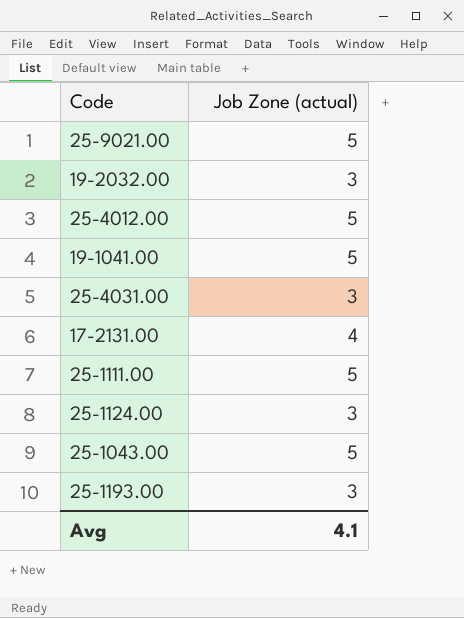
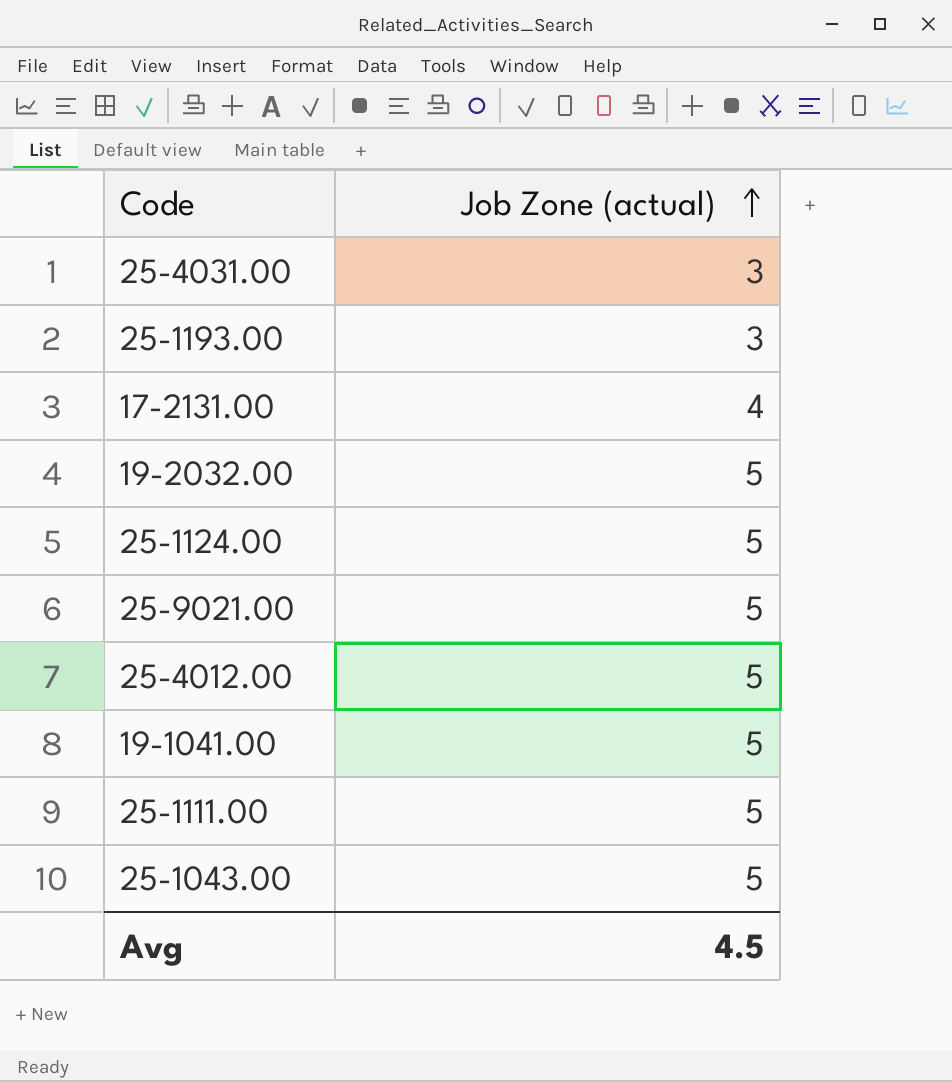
row order: none -> Job Zone (actual) ascending
19-2032.00 | Job Zone (actual): 3 -> 5
25-1124.00 | Job Zone (actual): 3 -> 5
Avg | Job Zone (actual): 4.1 -> 4.5

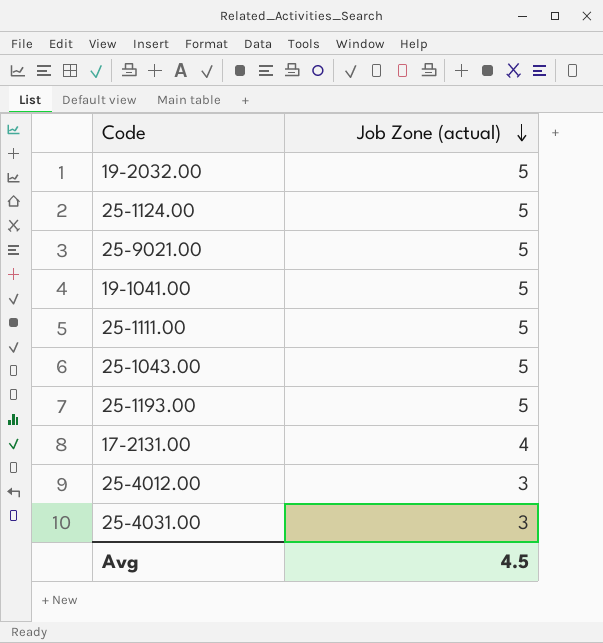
row order: Job Zone (actual) ascending -> Job Zone (actual) descending
25-1193.00 | Job Zone (actual): 3 -> 5
25-4012.00 | Job Zone (actual): 5 -> 3

